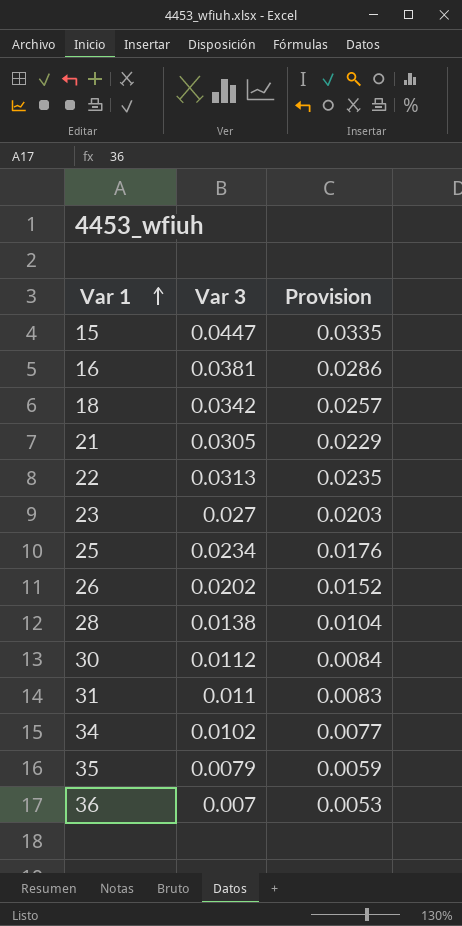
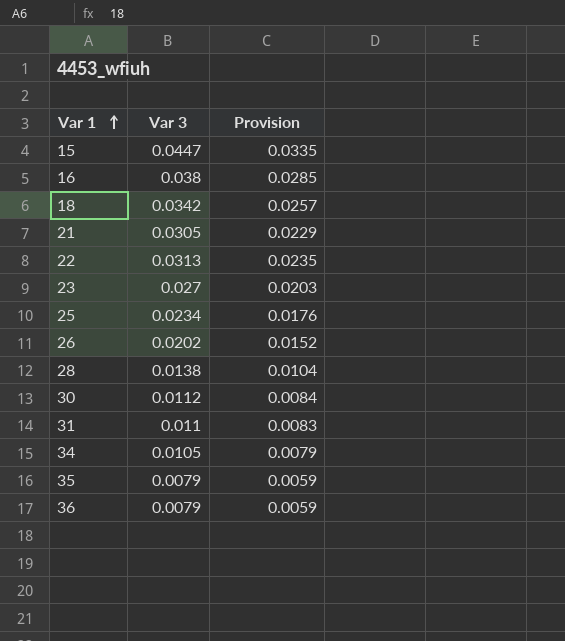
16 | Var 3: 0.0381 -> 0.038
16 | Provision: 0.0286 -> 0.0285
34 | Var 3: 0.0102 -> 0.0105
34 | Provision: 0.0077 -> 0.0079
36 | Var 3: 0.007 -> 0.0079
36 | Provision: 0.0053 -> 0.0059

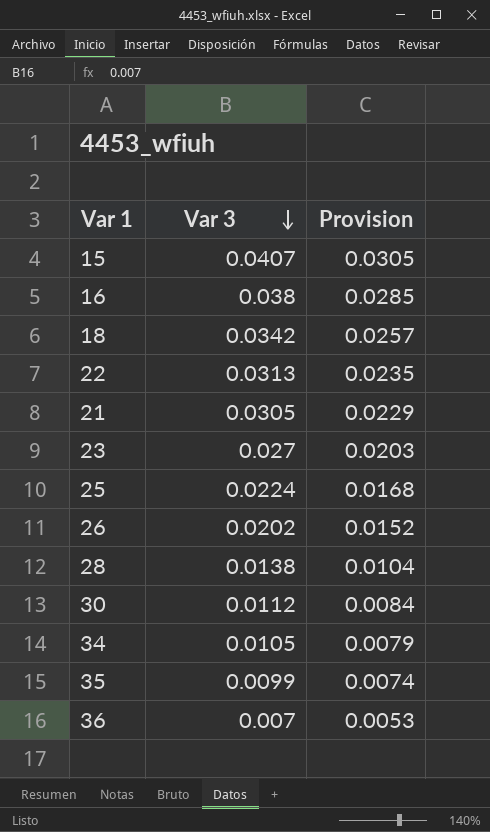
row order: Var 1 ascending -> Var 3 descending
row 31: 0.011 | 0.0083 -> none
15 | Var 3: 0.0447 -> 0.0407
15 | Provision: 0.0335 -> 0.0305
25 | Var 3: 0.0234 -> 0.0224
25 | Provision: 0.0176 -> 0.0168
35 | Var 3: 0.0079 -> 0.0099
35 | Provision: 0.0059 -> 0.0074
36 | Var 3: 0.0079 -> 0.007
36 | Provision: 0.0059 -> 0.0053

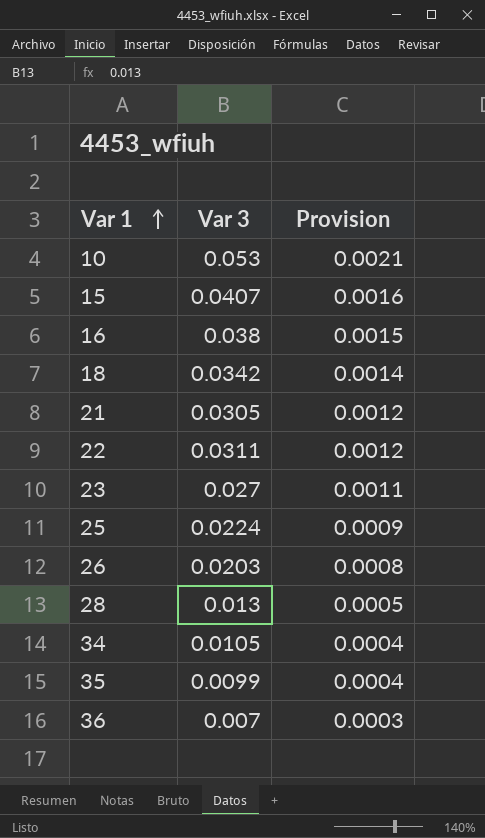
row order: Var 3 descending -> Var 1 ascending
column Provision | formula: [Var 3] * 0.75 -> [Var 3] * 0.04
row 30: 0.0112 | 0.0084 -> none
row 10: none -> 0.053 | 0.0021
22 | Var 3: 0.0313 -> 0.0311
26 | Var 3: 0.0202 -> 0.0203
28 | Var 3: 0.0138 -> 0.013

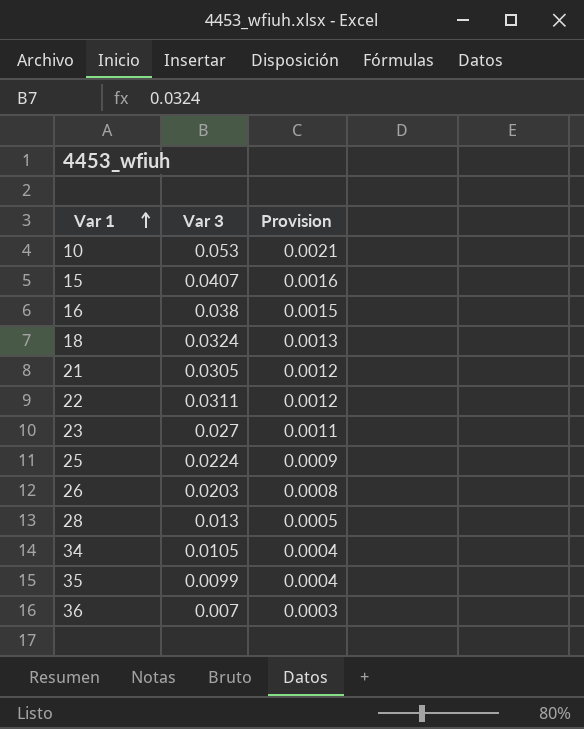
18 | Var 3: 0.0342 -> 0.0324
18 | Provision: 0.0014 -> 0.0013

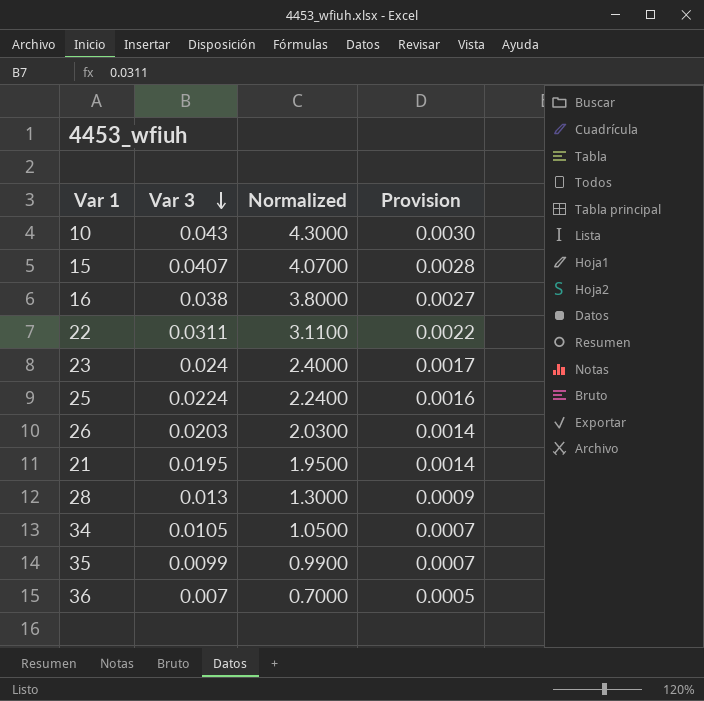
row order: Var 1 ascending -> Var 3 descending
column Normalized | formula: none -> [Var 3] * 100
column Provision | formula: [Var 3] * 0.04 -> [Var 3] * 0.07
row 18: 0.0324 | 0.0013 -> none
10 | Var 3: 0.053 -> 0.043
23 | Var 3: 0.027 -> 0.024
21 | Var 3: 0.0305 -> 0.0195

